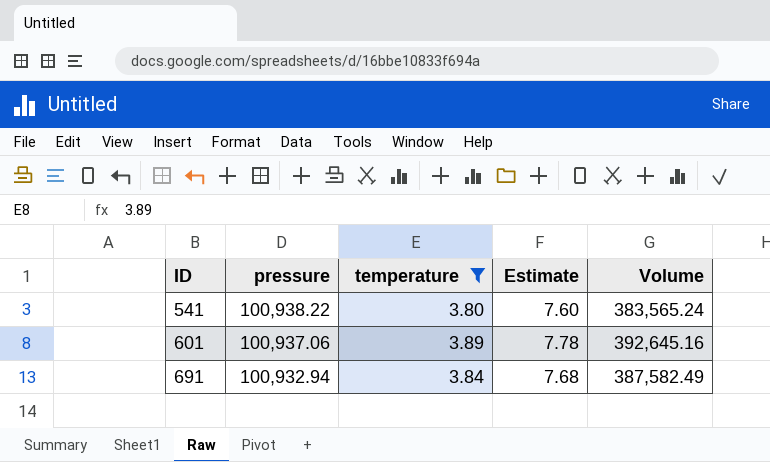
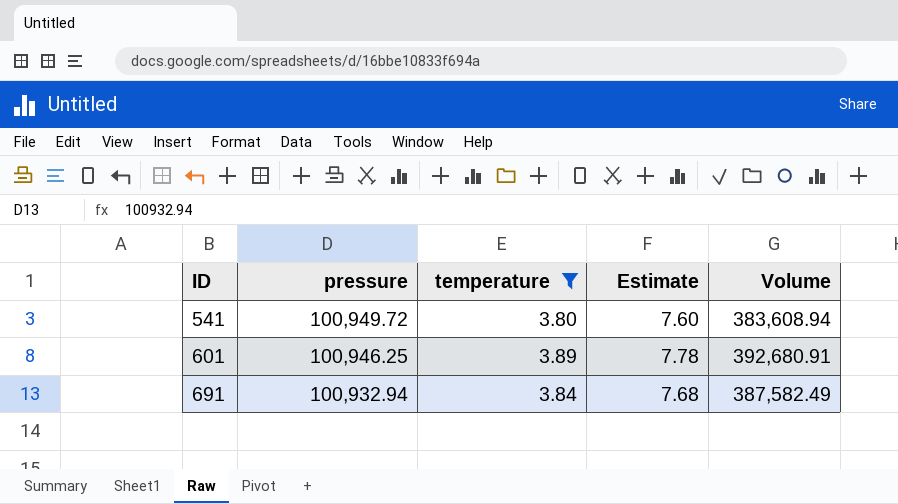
541 | pressure: 100,938.22 -> 100,949.72
541 | Volume: 383,565.24 -> 383,608.94
601 | pressure: 100,937.06 -> 100,946.25
601 | Volume: 392,645.16 -> 392,680.91

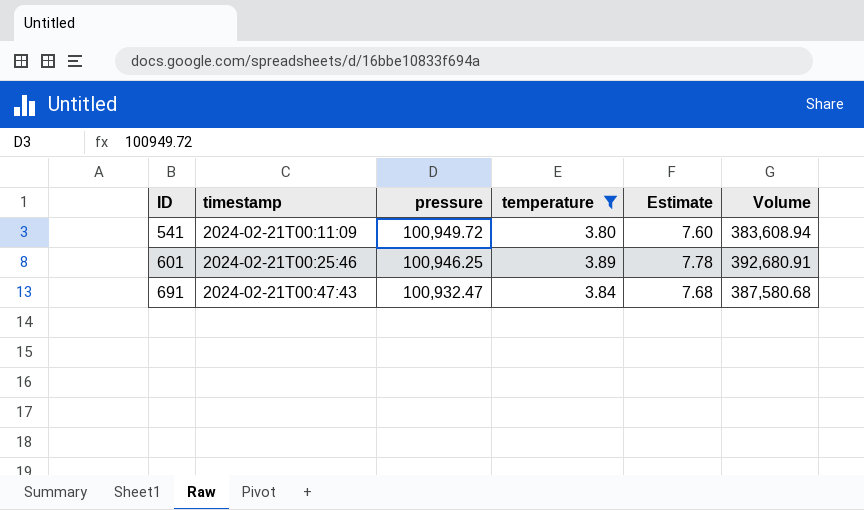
column timestamp | position: none -> 2
691 | pressure: 100,932.94 -> 100,932.47
691 | Volume: 387,582.49 -> 387,580.68

